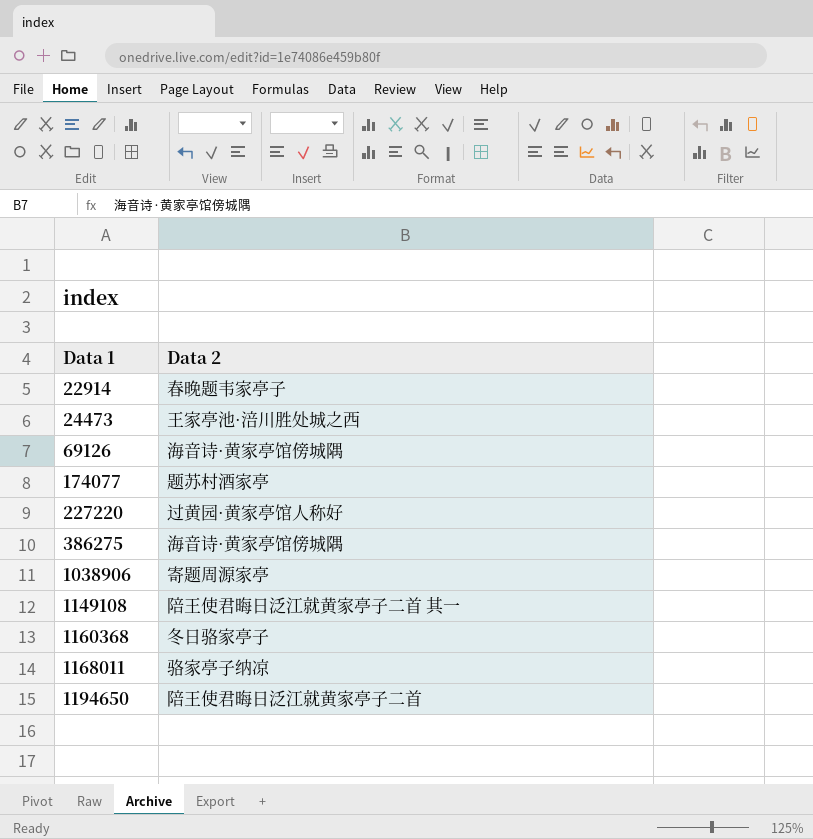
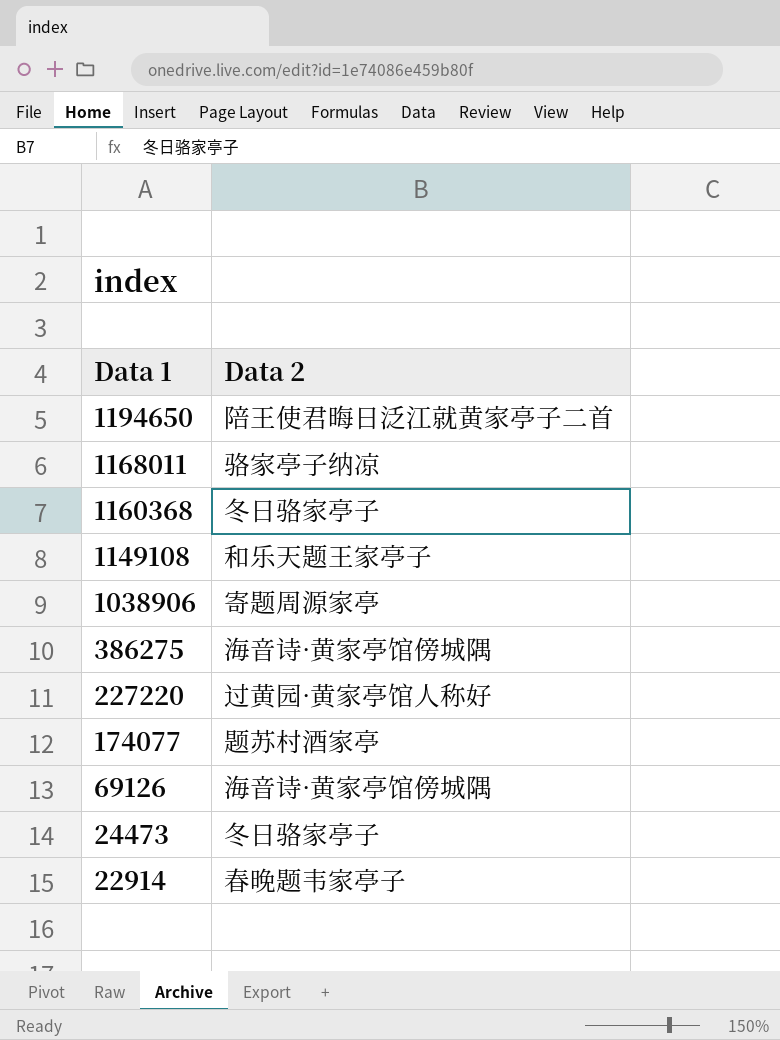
row order: Data 1 ascending -> Data 1 descending
1149108 | Data 2: 陪王使君晦日泛江就黄家亭子二首 其一 -> 和乐天题王家亭子
24473 | Data 2: 王家亭池·涪川胜处城之西 -> 冬日骆家亭子

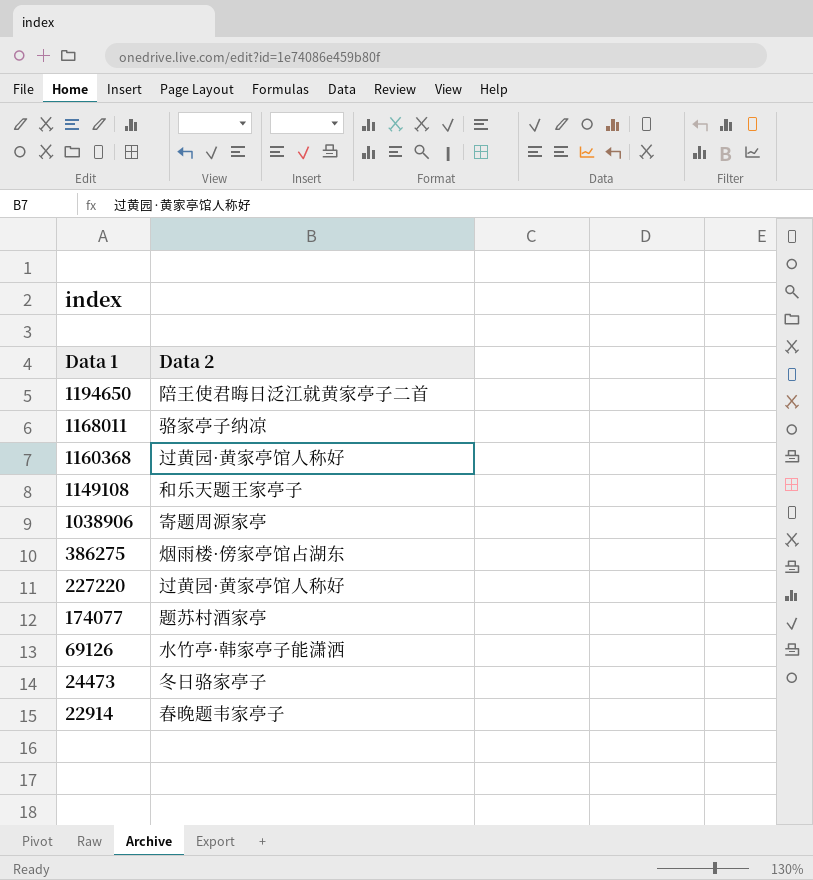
1160368 | Data 2: 冬日骆家亭子 -> 过黄园·黄家亭馆人称好
386275 | Data 2: 海音诗·黄家亭馆傍城隅 -> 烟雨楼·傍家亭馆占湖东
69126 | Data 2: 海音诗·黄家亭馆傍城隅 -> 水竹亭·韩家亭子能潇洒

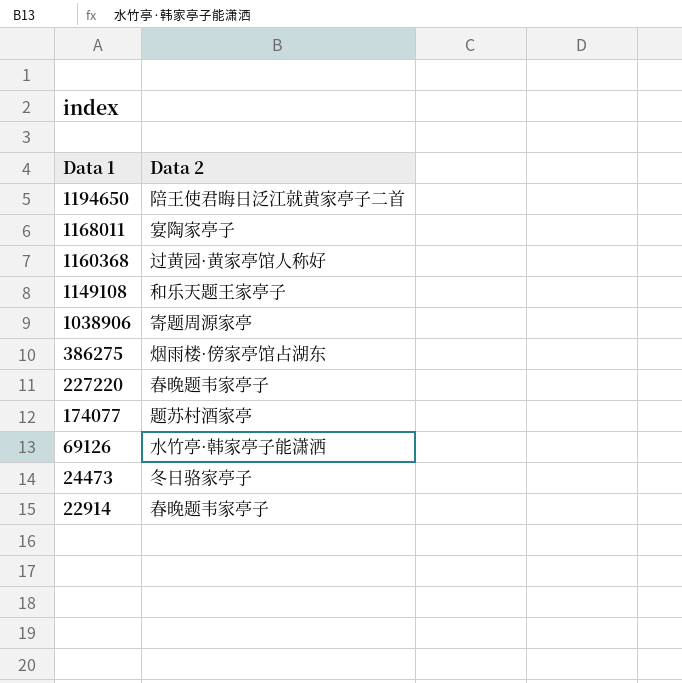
1168011 | Data 2: 骆家亭子纳凉 -> 宴陶家亭子
227220 | Data 2: 过黄园·黄家亭馆人称好 -> 春晚题韦家亭子

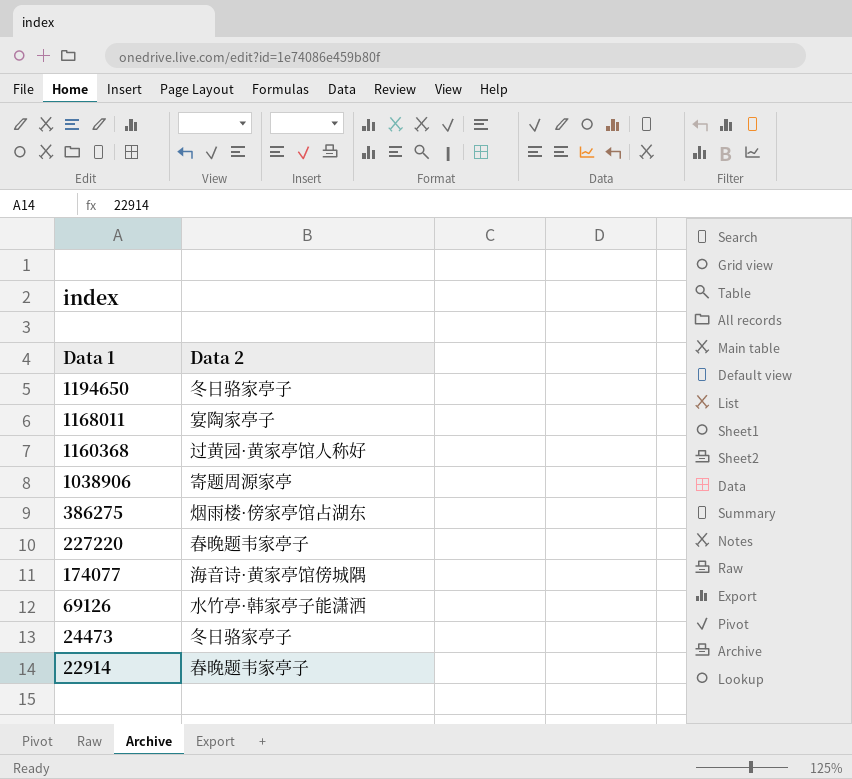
row 1149108: 和乐天题王家亭子 -> none
1194650 | Data 2: 陪王使君晦日泛江就黄家亭子二首 -> 冬日骆家亭子
174077 | Data 2: 题苏村酒家亭 -> 海音诗·黄家亭馆傍城隅

